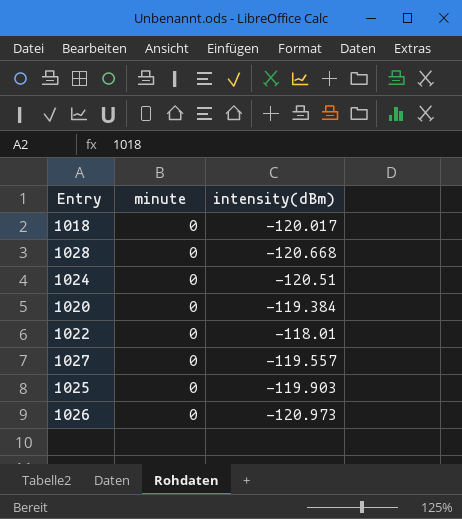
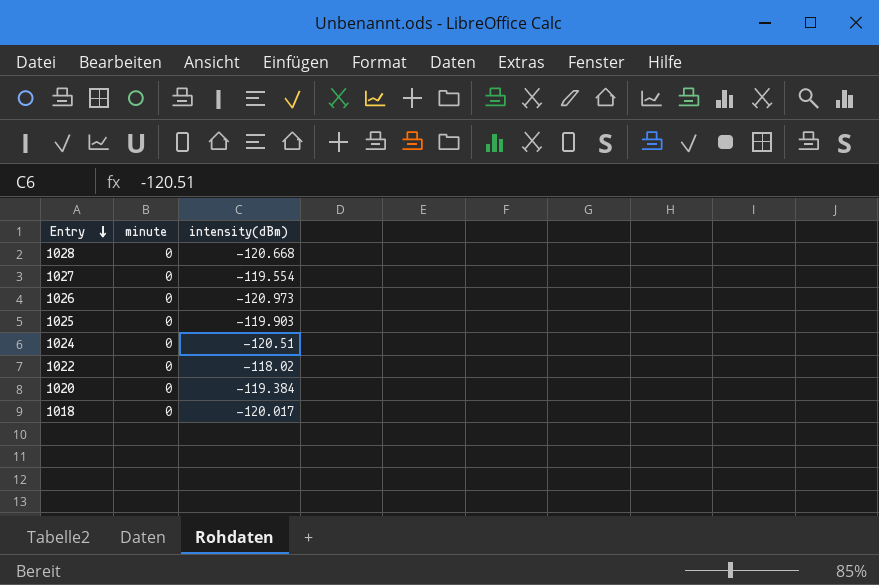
row order: none -> Entry descending
1027 | intensity(dBm): -119.557 -> -119.554
1022 | intensity(dBm): -118.01 -> -118.02

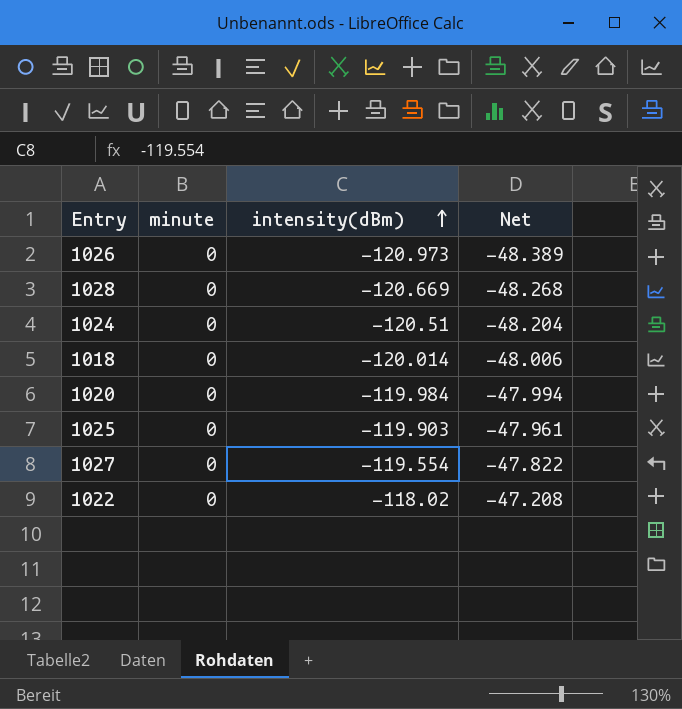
row order: Entry descending -> intensity(dBm) ascending
column Net | formula: none -> [intensity(dBm)] * 0.4
1028 | intensity(dBm): -120.668 -> -120.669
1018 | intensity(dBm): -120.017 -> -120.014
1020 | intensity(dBm): -119.384 -> -119.984

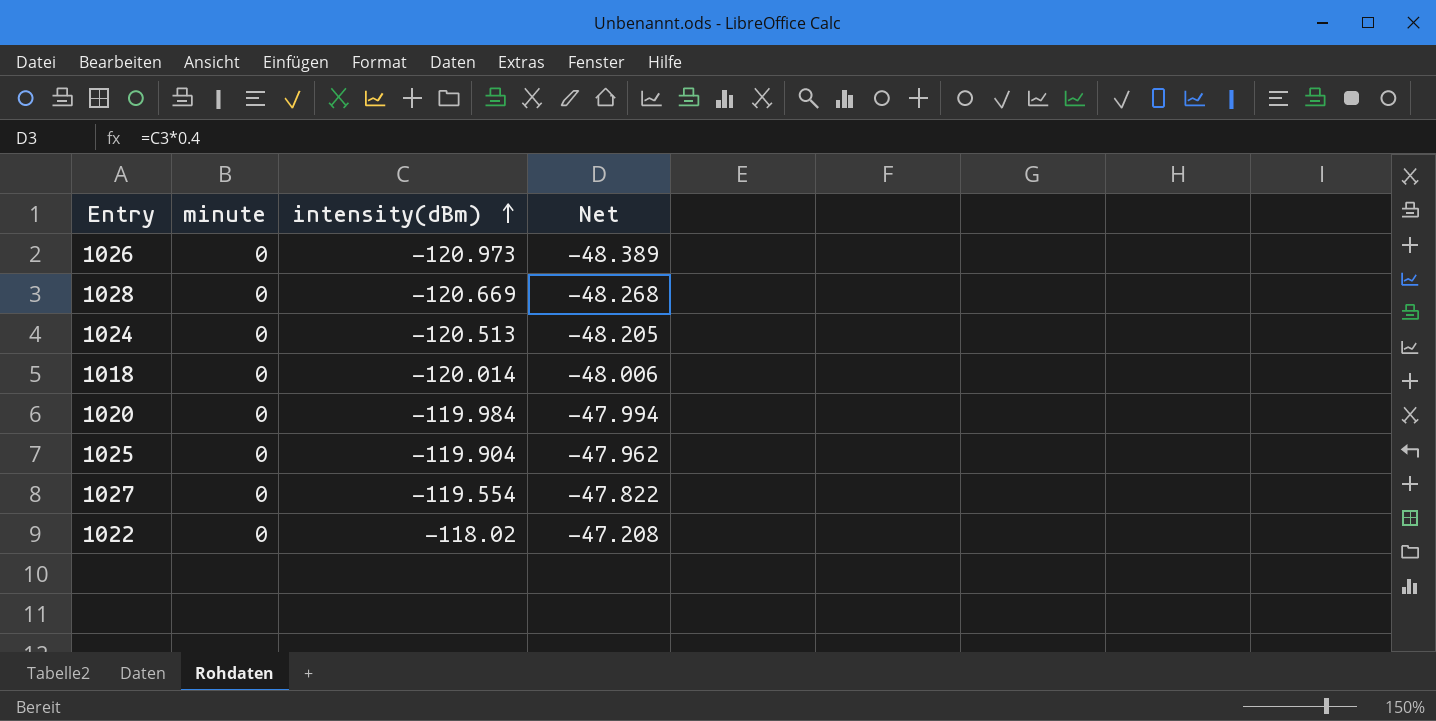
1024 | intensity(dBm): -120.51 -> -120.513
1024 | Net: -48.204 -> -48.205
1025 | intensity(dBm): -119.903 -> -119.904
1025 | Net: -47.961 -> -47.962

